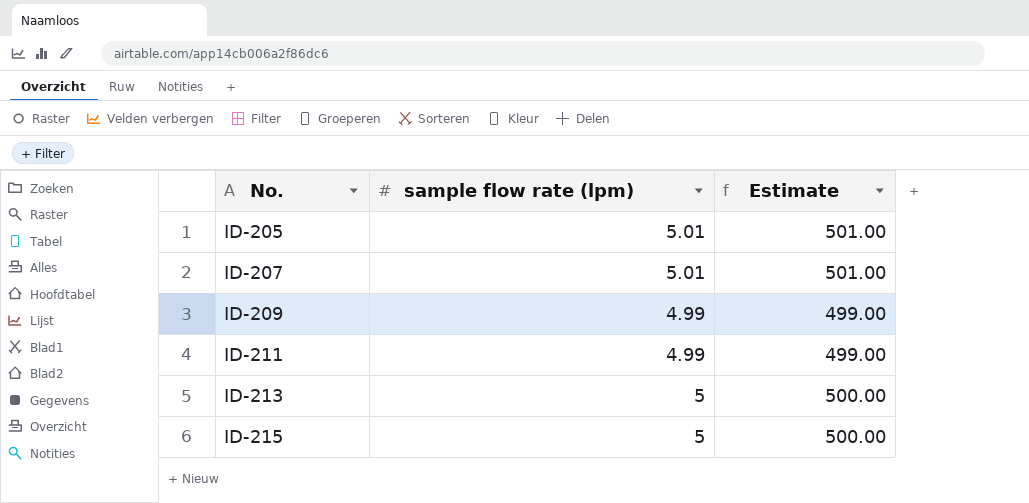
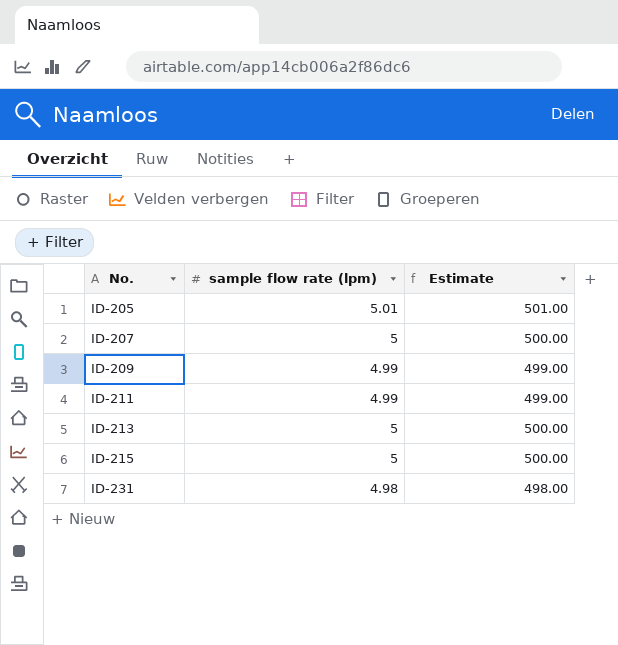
ID-207 | sample flow rate (lpm): 5.01 -> 5
ID-207 | Estimate: 501.00 -> 500.00
row ID-231: none -> 4.98 | 498.00

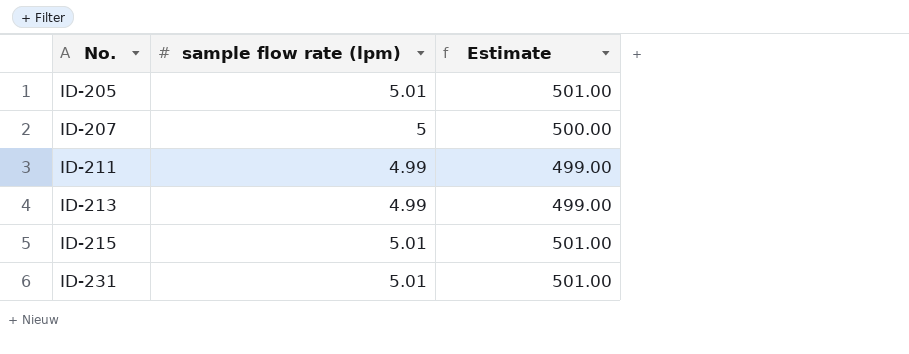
row ID-209: 4.99 | 499.00 -> none
ID-213 | sample flow rate (lpm): 5 -> 4.99
ID-213 | Estimate: 500.00 -> 499.00
ID-215 | sample flow rate (lpm): 5 -> 5.01
ID-215 | Estimate: 500.00 -> 501.00
ID-231 | sample flow rate (lpm): 4.98 -> 5.01
ID-231 | Estimate: 498.00 -> 501.00

